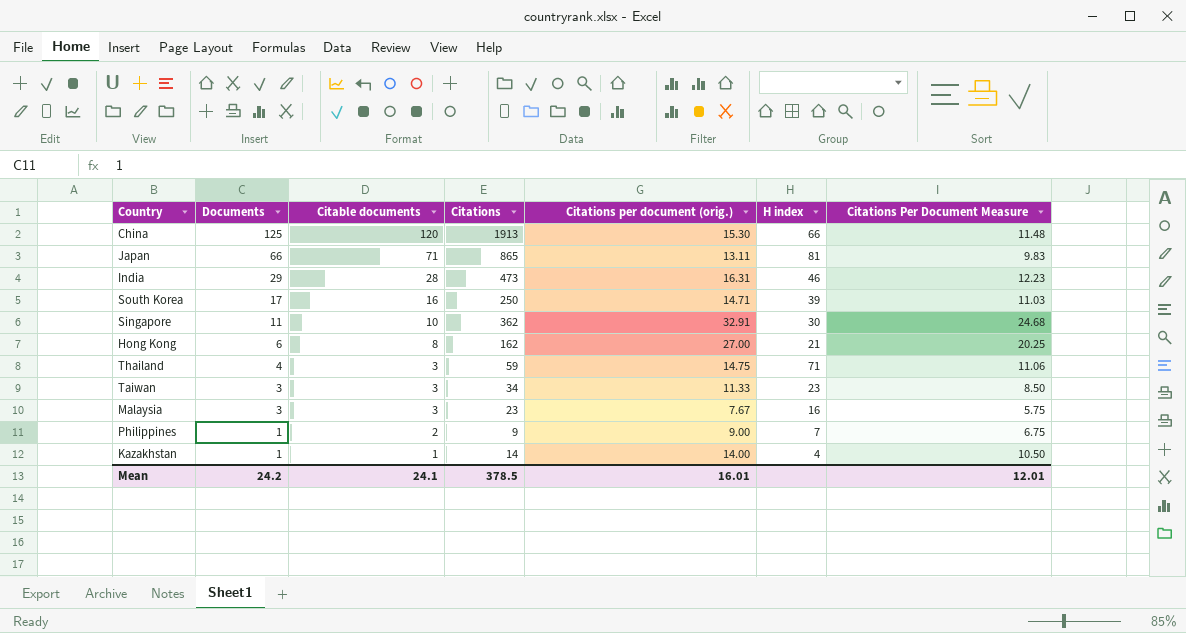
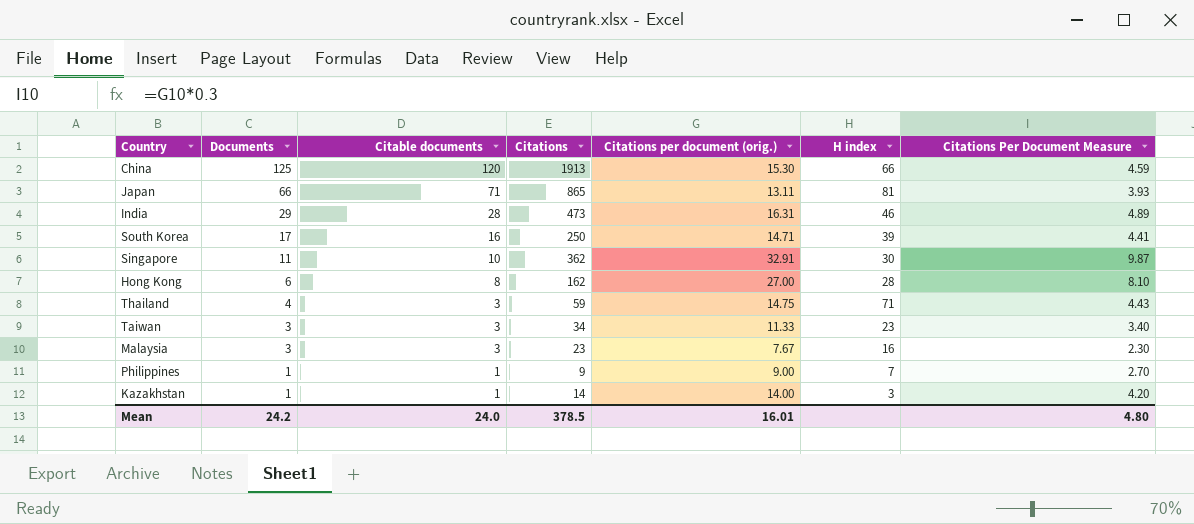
column Citations Per Document Measure | formula: [Citations per document (orig.)] * 0.75 -> [Citations per document (orig.)] * 0.3
Hong Kong | H index: 21 -> 28
Philippines | Citable documents: 2 -> 1
Kazakhstan | H index: 4 -> 3
Mean | Citable documents: 24.1 -> 24.0
Mean | Citations Per Document Measure: 12.01 -> 4.80

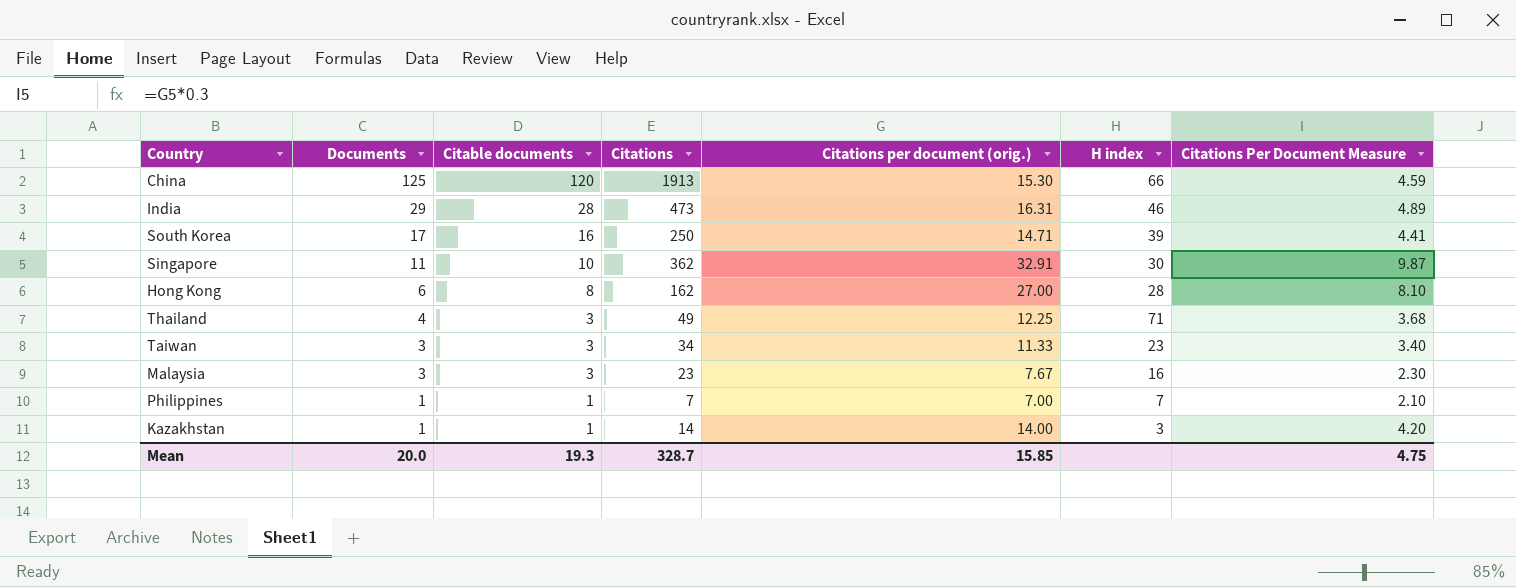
row Japan: 66 | 71 | 865 | 13.11 | 81 | 3.93 -> none
Thailand | Citations: 59 -> 49
Thailand | Citations per document (orig.): 14.75 -> 12.25
Thailand | Citations Per Document Measure: 4.43 -> 3.68
Philippines | Citations: 9 -> 7
Philippines | Citations per document (orig.): 9.00 -> 7.00
Philippines | Citations Per Document Measure: 2.70 -> 2.10
Mean | Documents: 24.2 -> 20.0
Mean | Citable documents: 24.0 -> 19.3
Mean | Citations: 378.5 -> 328.7
Mean | Citations per document (orig.): 16.01 -> 15.85
Mean | Citations Per Document Measure: 4.80 -> 4.75

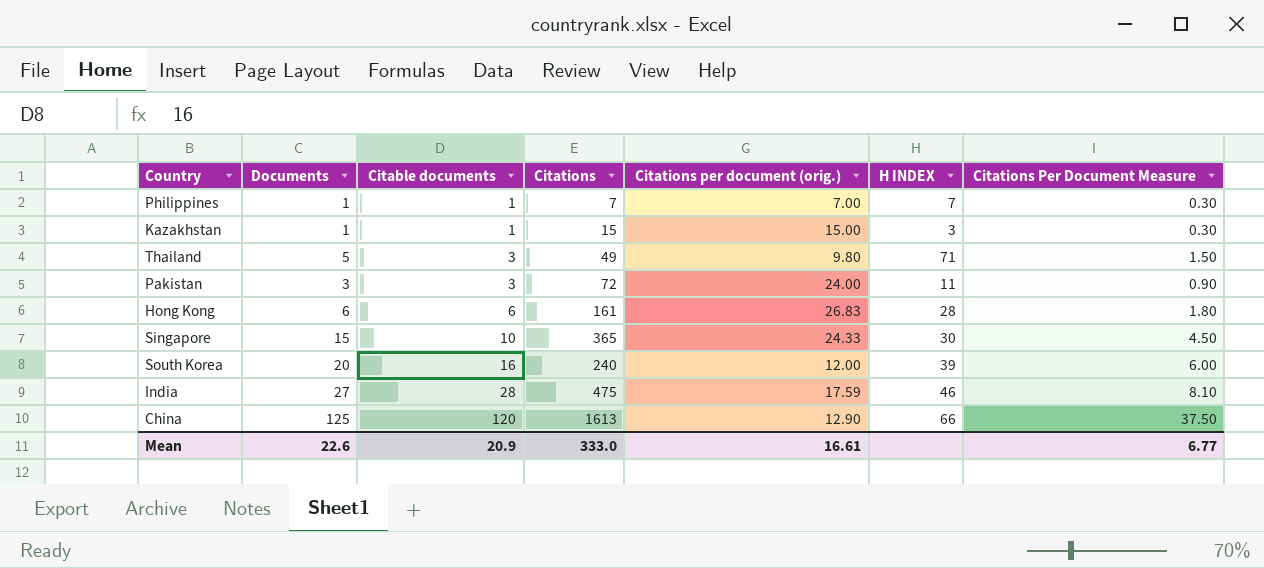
row order: Documents descending -> Citable documents ascending
column name: H index -> H INDEX
column Citations Per Document Measure | formula: [Citations per document (orig.)] * 0.3 -> [Documents] * 0.3
row Taiwan: 3 | 3 | 34 | 11.33 | 23 | 3.40 -> none
row Malaysia: 3 | 3 | 23 | 7.67 | 16 | 2.30 -> none
Kazakhstan | Citations: 14 -> 15
Kazakhstan | Citations per document (orig.): 14.00 -> 15.00
Thailand | Documents: 4 -> 5
Thailand | Citations per document (orig.): 12.25 -> 9.80
row Pakistan: none -> 3 | 3 | 72 | 24.00 | 11 | 0.90
Hong Kong | Citable documents: 8 -> 6
Hong Kong | Citations: 162 -> 161
Hong Kong | Citations per document (orig.): 27.00 -> 26.83
Singapore | Documents: 11 -> 15
Singapore | Citations: 362 -> 365
Singapore | Citations per document (orig.): 32.91 -> 24.33
South Korea | Documents: 17 -> 20
South Korea | Citations: 250 -> 240
South Korea | Citations per document (orig.): 14.71 -> 12.00
India | Documents: 29 -> 27
India | Citations: 473 -> 475
India | Citations per document (orig.): 16.31 -> 17.59
China | Citations: 1913 -> 1613
China | Citations per document (orig.): 15.30 -> 12.90
Mean | Documents: 20.0 -> 22.6
Mean | Citable documents: 19.3 -> 20.9
Mean | Citations: 328.7 -> 333.0
Mean | Citations per document (orig.): 15.85 -> 16.61
Mean | Citations Per Document Measure: 4.75 -> 6.77

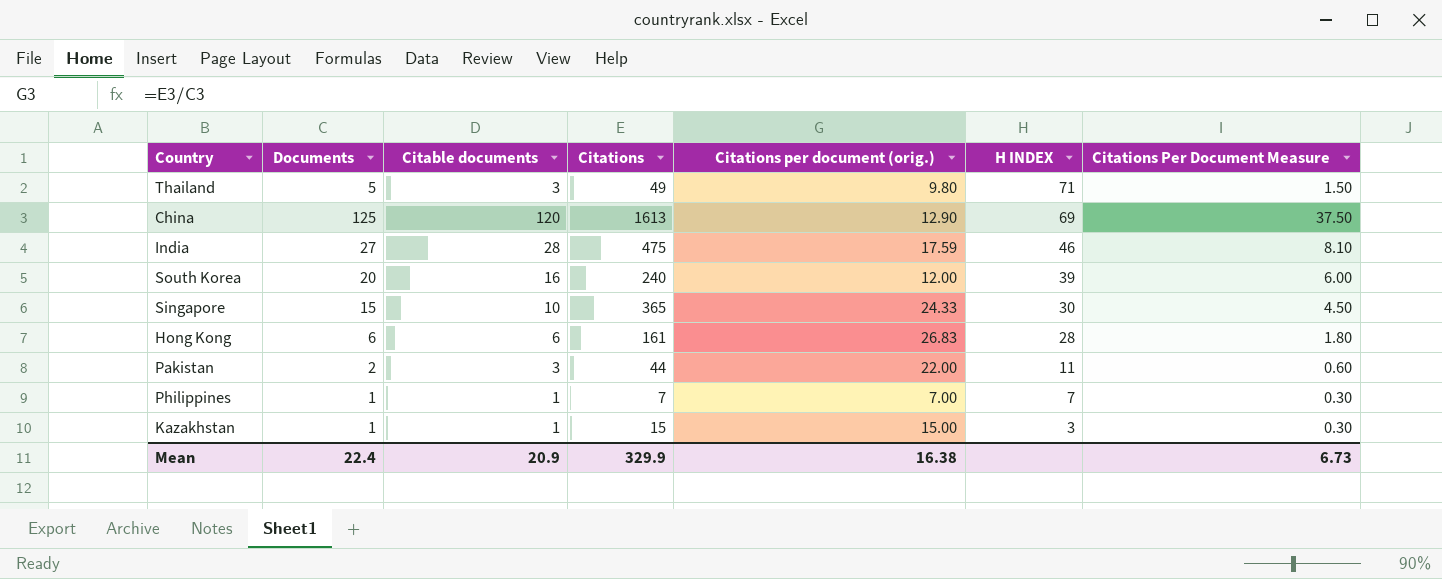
row order: Citable documents ascending -> H INDEX descending
China | H INDEX: 66 -> 69
Pakistan | Documents: 3 -> 2
Pakistan | Citations: 72 -> 44
Pakistan | Citations per document (orig.): 24.00 -> 22.00
Pakistan | Citations Per Document Measure: 0.90 -> 0.60
Mean | Documents: 22.6 -> 22.4
Mean | Citations: 333.0 -> 329.9
Mean | Citations per document (orig.): 16.61 -> 16.38
Mean | Citations Per Document Measure: 6.77 -> 6.73

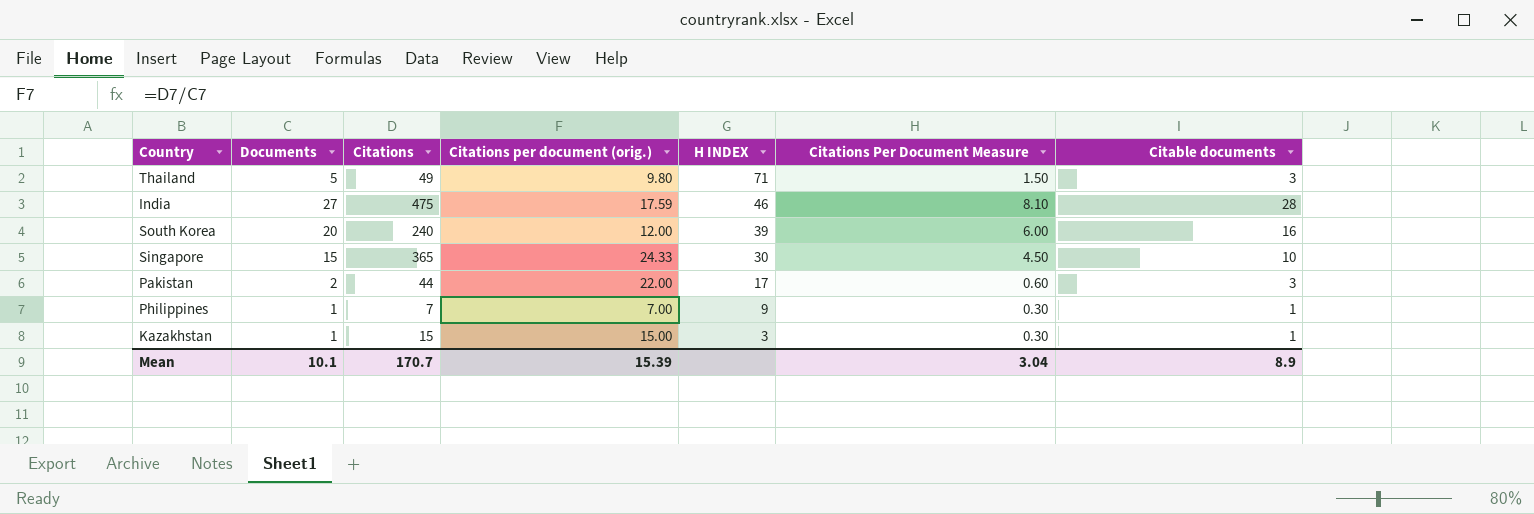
column Citable documents | position: 3 -> 7
row China: 125 | 120 | 1613 | 12.90 | 69 | 37.50 -> none
row Hong Kong: 6 | 6 | 161 | 26.83 | 28 | 1.80 -> none
Pakistan | H INDEX: 11 -> 17
Philippines | H INDEX: 7 -> 9
Mean | Documents: 22.4 -> 10.1
Mean | Citations: 329.9 -> 170.7
Mean | Citations per document (orig.): 16.38 -> 15.39
Mean | Citations Per Document Measure: 6.73 -> 3.04
Mean | Citable documents: 20.9 -> 8.9

